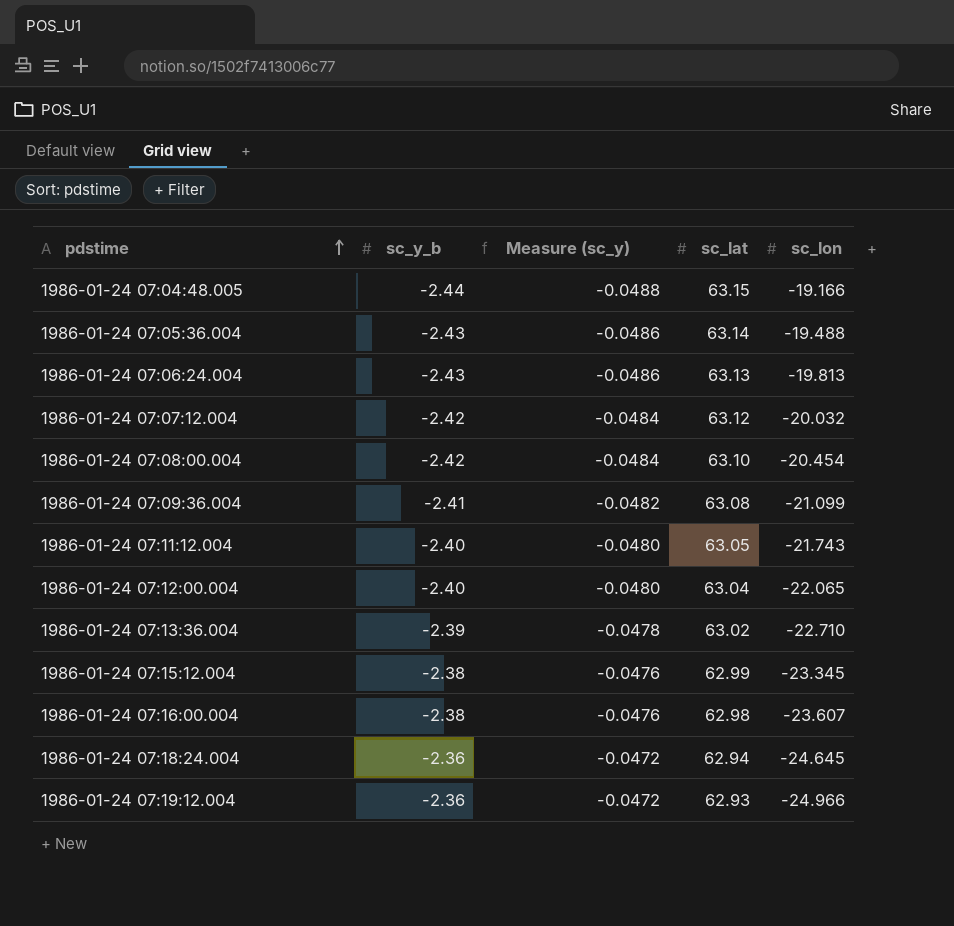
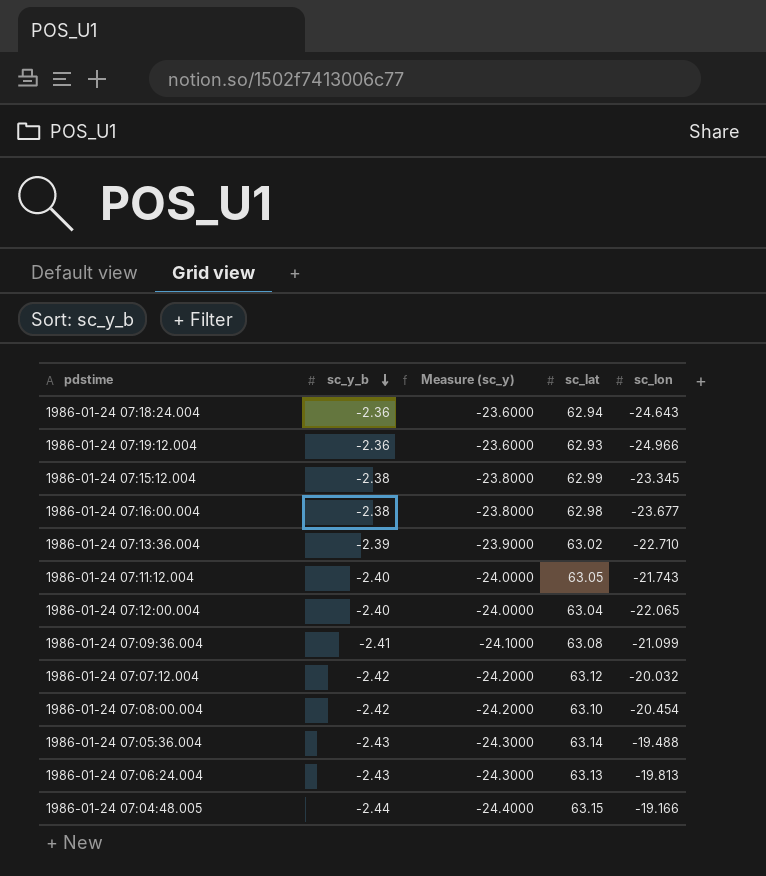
row order: pdstime ascending -> sc_y_b descending
column Measure (sc_y) | formula: [sc_y_b] * 0.02 -> [sc_y_b] * 10
1986-01-24 07:18:24.004 | sc_lon: -24.645 -> -24.643
1986-01-24 07:16:00.004 | sc_lon: -23.607 -> -23.677

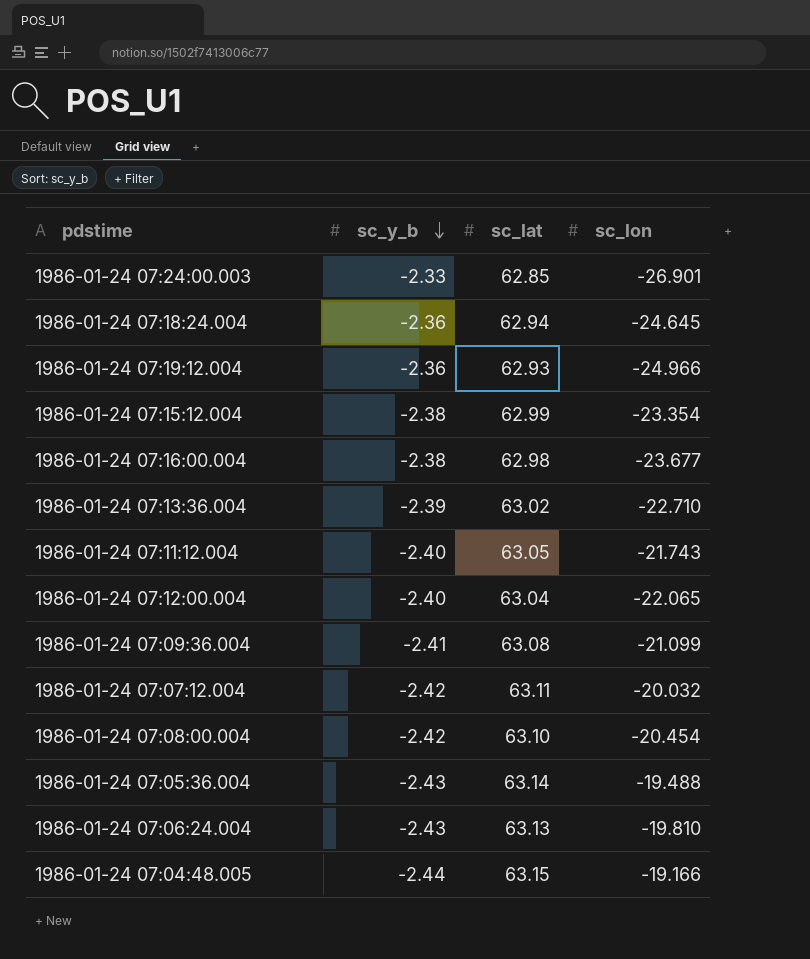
column Measure (sc_y) | formula: [sc_y_b] * 10 -> none
row 1986-01-24 07:24:00.003: none -> -2.33 | 62.85 | -26.901
1986-01-24 07:18:24.004 | sc_lon: -24.643 -> -24.645
1986-01-24 07:15:12.004 | sc_lon: -23.345 -> -23.354
1986-01-24 07:07:12.004 | sc_lat: 63.12 -> 63.11
1986-01-24 07:06:24.004 | sc_lon: -19.813 -> -19.810

